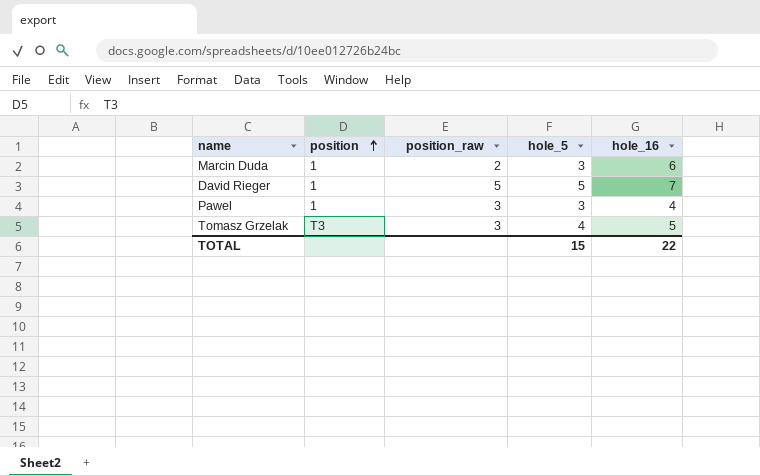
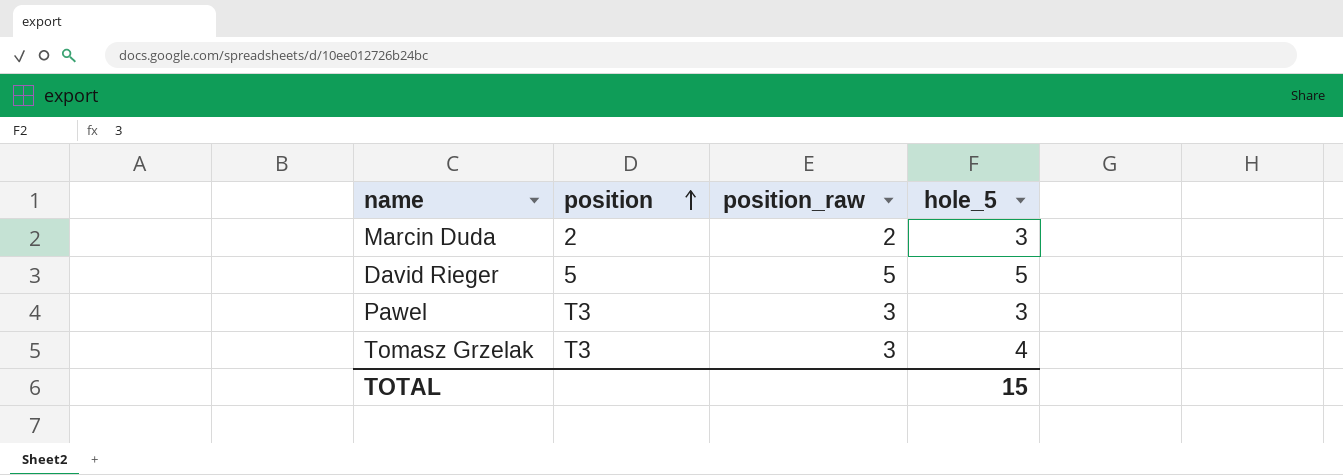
column hole_16 | position: 5 -> none
Marcin Duda | position: 1 -> 2
David Rieger | position: 1 -> 5
Pawel | position: 1 -> T3

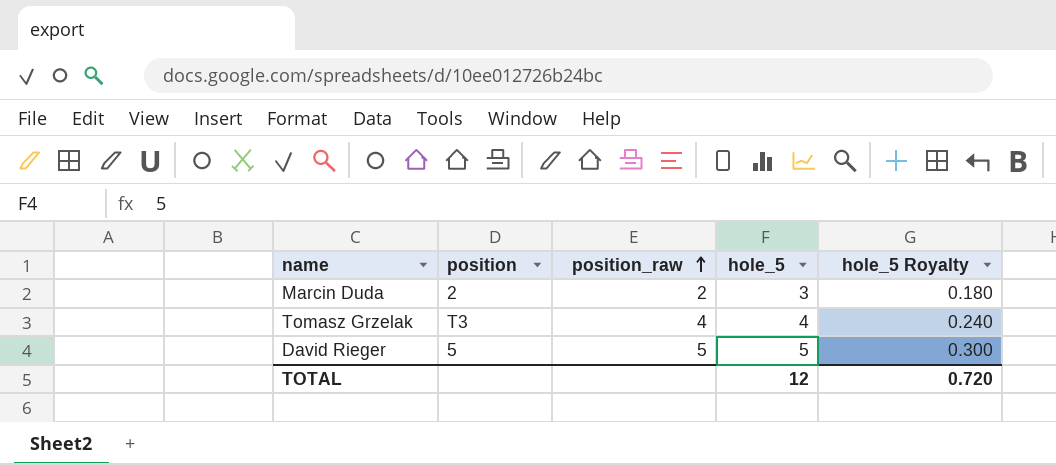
row order: position ascending -> position_raw ascending
column hole_5 Royalty | formula: none -> [hole_5] * 0.06
row Pawel: T3 | 3 | 3 -> none
Tomasz Grzelak | position_raw: 3 -> 4
TOTAL | hole_5: 15 -> 12

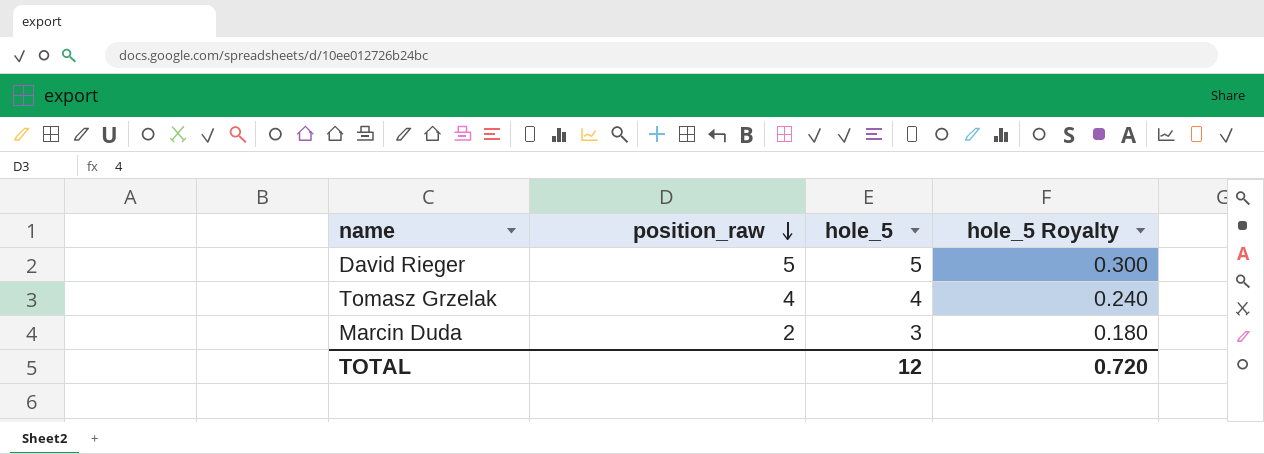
row order: position_raw ascending -> position_raw descending
column position | position: 2 -> none

